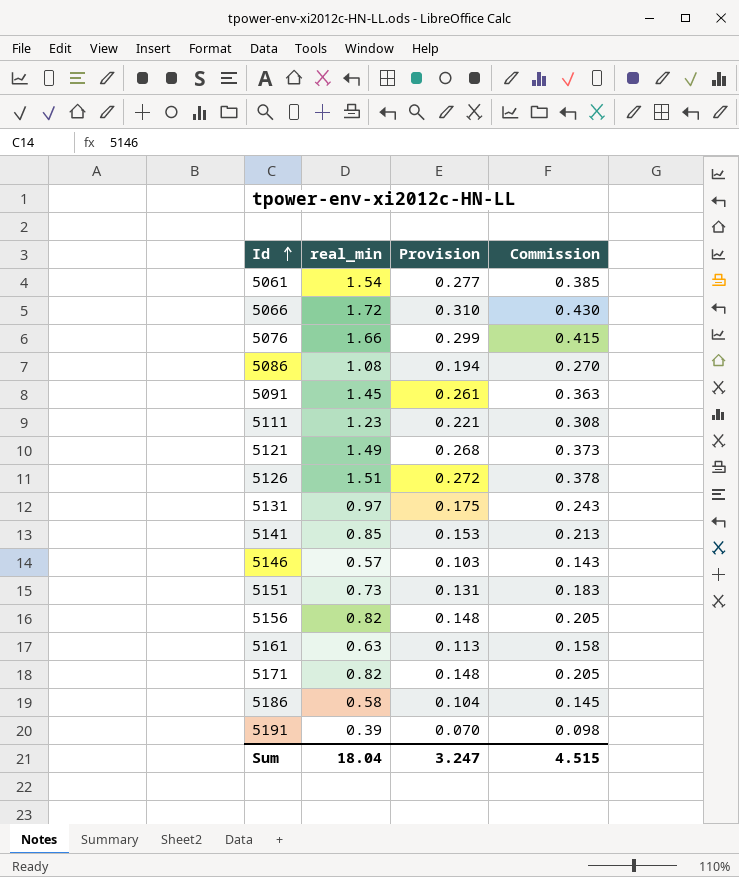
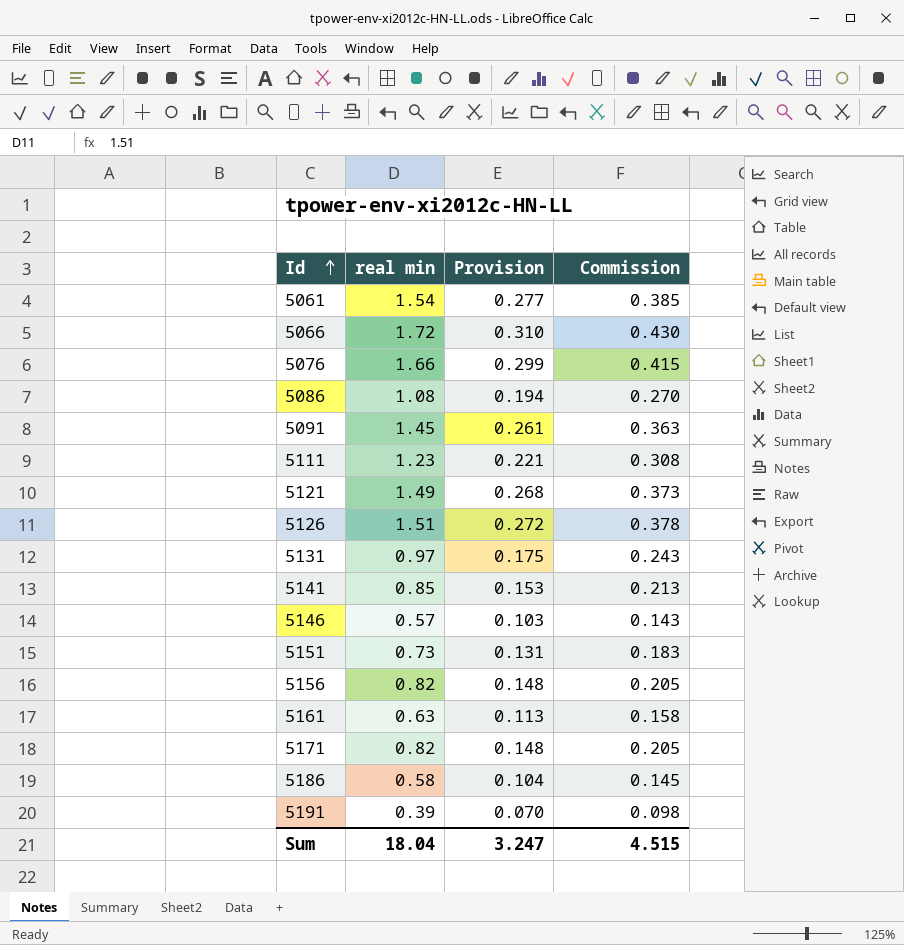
column name: real_min -> real min

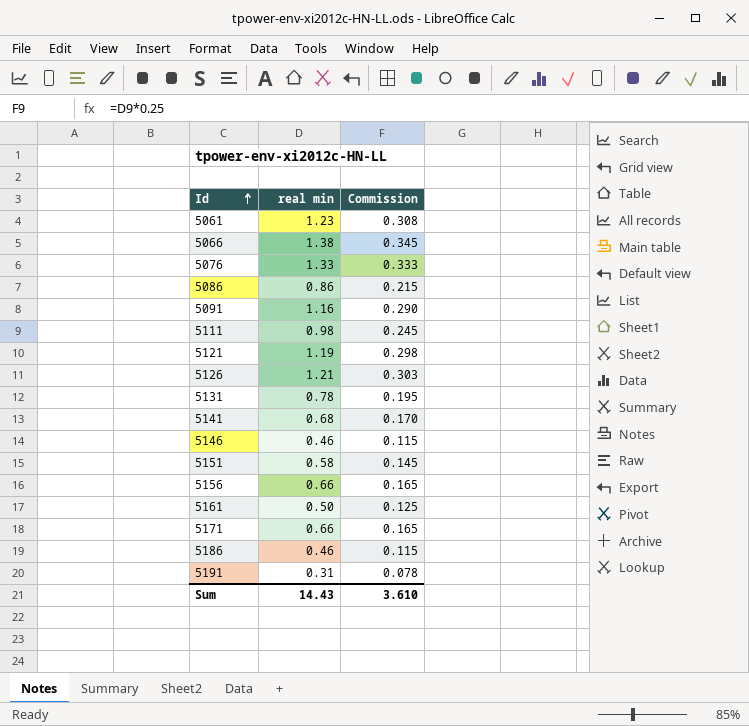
column Provision | formula: [real min] * 0.18 -> none
5061 | real min: 1.54 -> 1.23
5061 | Commission: 0.385 -> 0.308
5066 | real min: 1.72 -> 1.38
5066 | Commission: 0.430 -> 0.345
5076 | real min: 1.66 -> 1.33
5076 | Commission: 0.415 -> 0.333
5086 | real min: 1.08 -> 0.86
5086 | Commission: 0.270 -> 0.215
5091 | real min: 1.45 -> 1.16
5091 | Commission: 0.363 -> 0.290
5111 | real min: 1.23 -> 0.98
5111 | Commission: 0.308 -> 0.245
5121 | real min: 1.49 -> 1.19
5121 | Commission: 0.373 -> 0.298
5126 | real min: 1.51 -> 1.21
5126 | Commission: 0.378 -> 0.303
5131 | real min: 0.97 -> 0.78
5131 | Commission: 0.243 -> 0.195
5141 | real min: 0.85 -> 0.68
5141 | Commission: 0.213 -> 0.170
5146 | real min: 0.57 -> 0.46
5146 | Commission: 0.143 -> 0.115
5151 | real min: 0.73 -> 0.58
5151 | Commission: 0.183 -> 0.145
5156 | real min: 0.82 -> 0.66
5156 | Commission: 0.205 -> 0.165
5161 | real min: 0.63 -> 0.50
5161 | Commission: 0.158 -> 0.125
5171 | real min: 0.82 -> 0.66
5171 | Commission: 0.205 -> 0.165
5186 | real min: 0.58 -> 0.46
5186 | Commission: 0.145 -> 0.115
5191 | real min: 0.39 -> 0.31
5191 | Commission: 0.098 -> 0.078
Sum | real min: 18.04 -> 14.43
Sum | Commission: 4.515 -> 3.610

